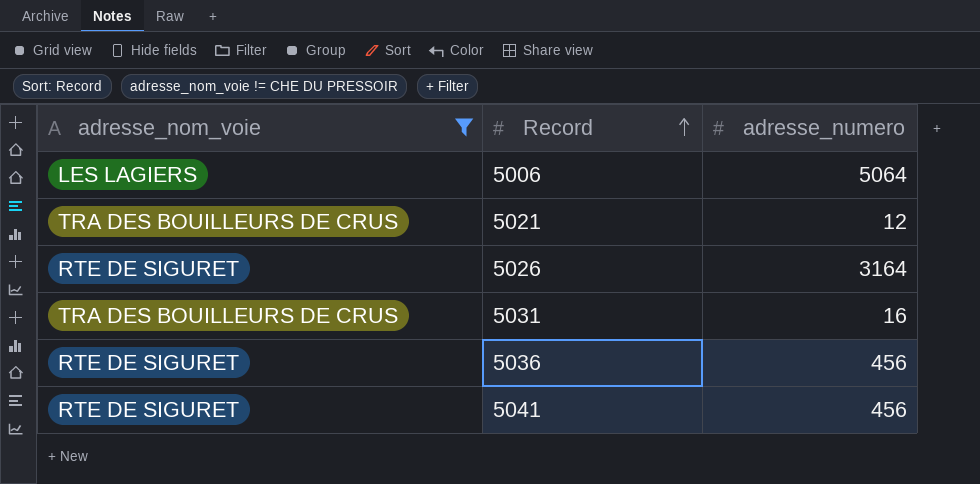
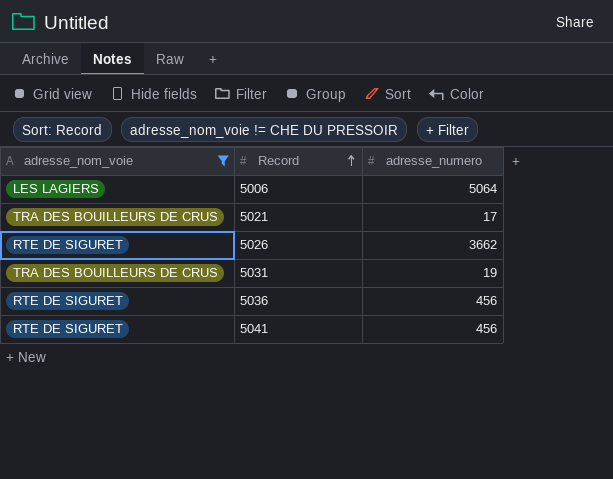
5021 | adresse_numero: 12 -> 17
5026 | adresse_numero: 3164 -> 3662
5031 | adresse_numero: 16 -> 19

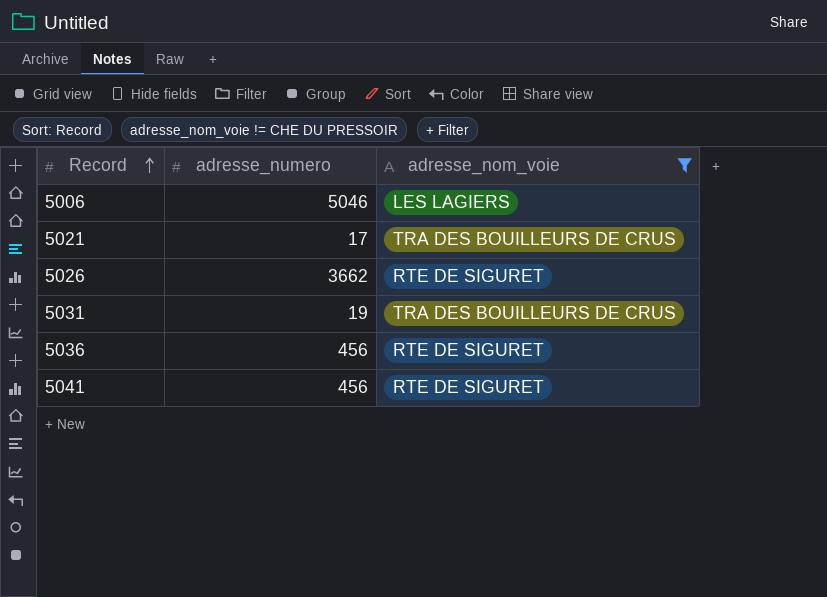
column adresse_nom_voie | position: 1 -> 3
5006 | adresse_numero: 5064 -> 5046

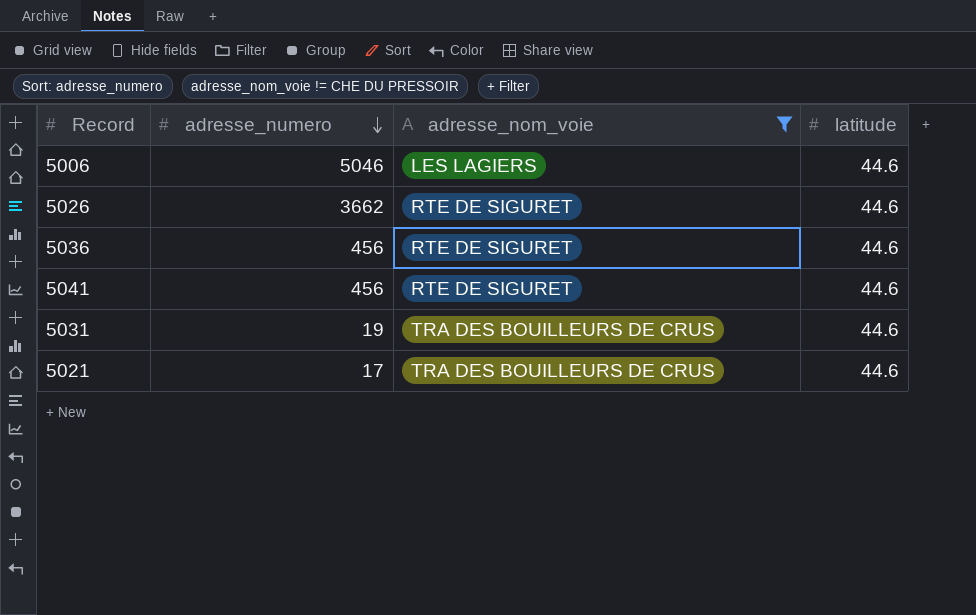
row order: Record ascending -> adresse_numero descending
column latitude | position: none -> 4

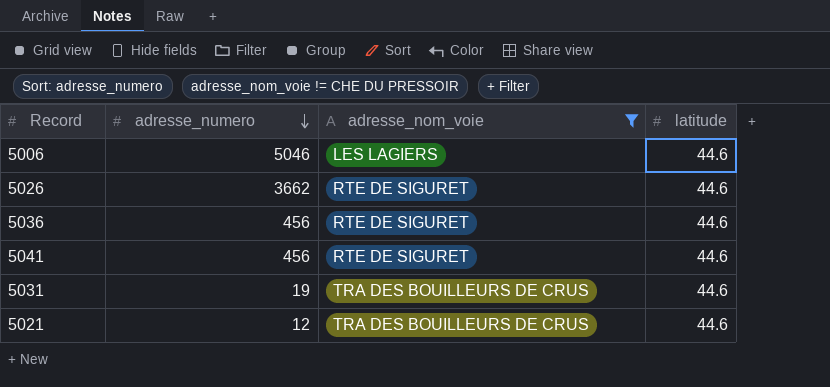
5021 | adresse_numero: 17 -> 12

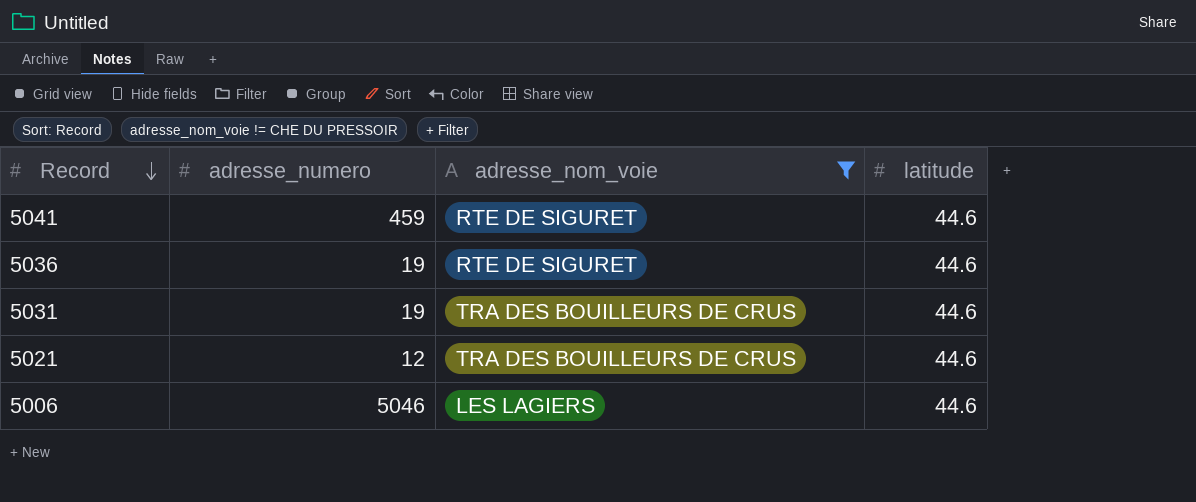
row order: adresse_numero descending -> Record descending
row 5026: 3662 | RTE DE SIGURET | 44.6 -> none
5041 | adresse_numero: 456 -> 459
5036 | adresse_numero: 456 -> 19

